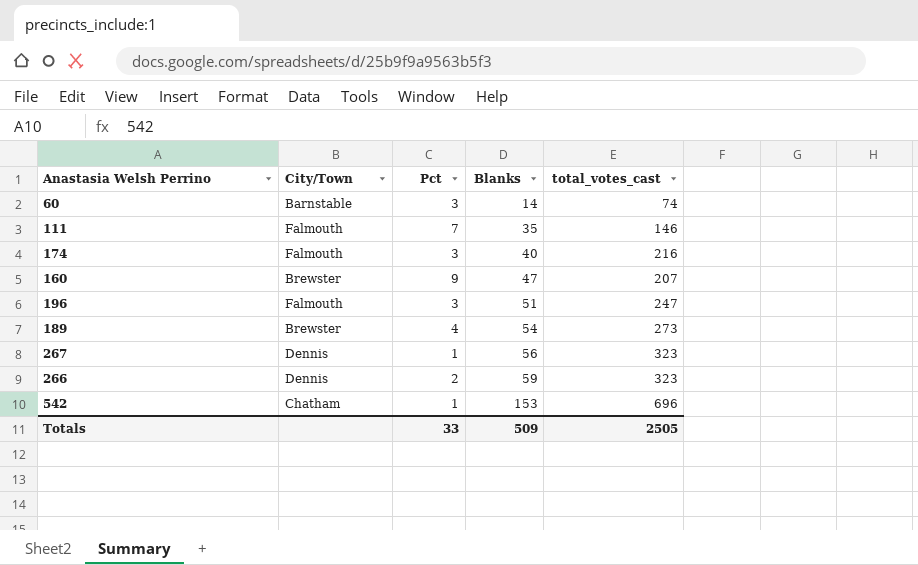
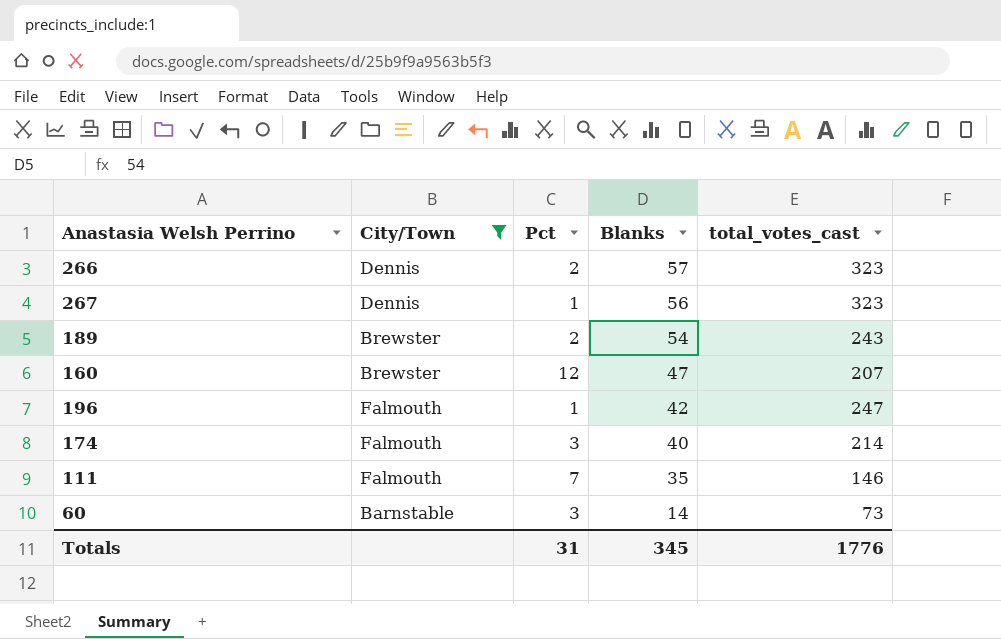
filter: none -> City/Town != Chatham
row order: Blanks ascending -> Blanks descending
266 | Blanks: 59 -> 57
189 | Pct: 4 -> 2
189 | total_votes_cast: 273 -> 243
160 | Pct: 9 -> 12
196 | Pct: 3 -> 1
196 | Blanks: 51 -> 42
174 | total_votes_cast: 216 -> 214
60 | total_votes_cast: 74 -> 73
Totals | Pct: 33 -> 31
Totals | Blanks: 509 -> 345
Totals | total_votes_cast: 2505 -> 1776

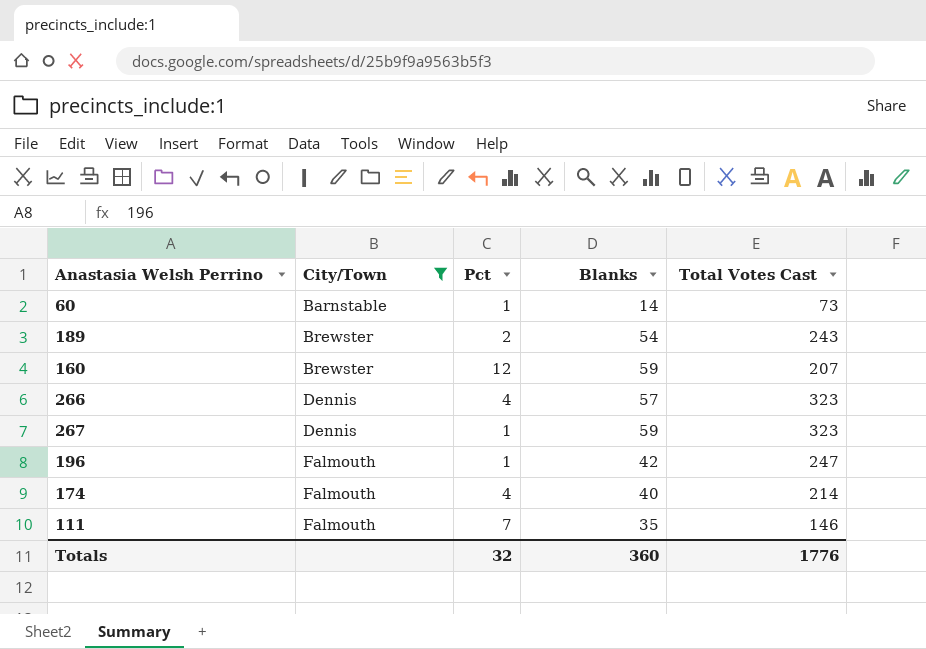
row order: Blanks descending -> City/Town ascending
column name: total_votes_cast -> Total Votes Cast
60 | Pct: 3 -> 1
160 | Blanks: 47 -> 59
266 | Pct: 2 -> 4
267 | Blanks: 56 -> 59
174 | Pct: 3 -> 4
Totals | Pct: 31 -> 32
Totals | Blanks: 345 -> 360

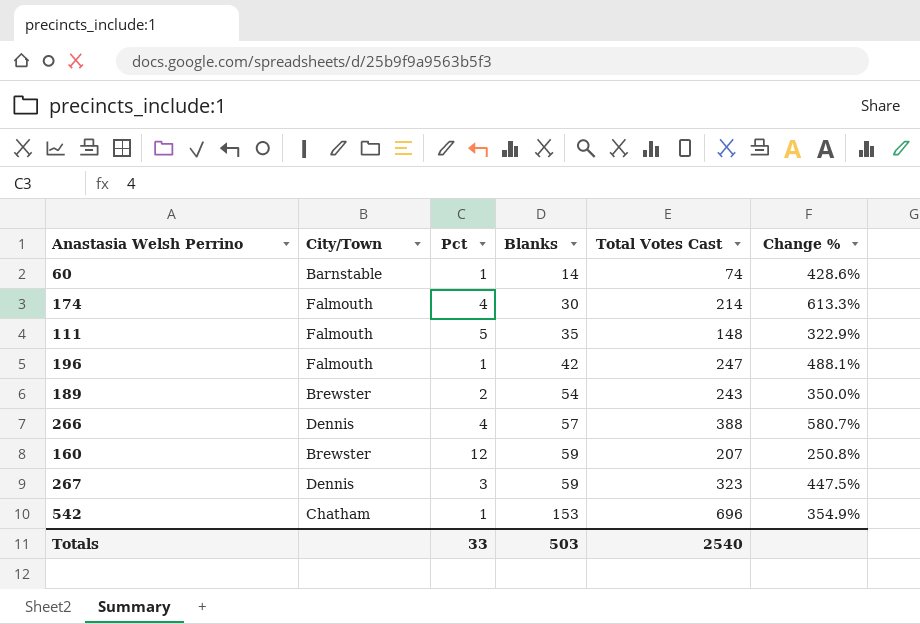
filter: City/Town != Chatham -> none
row order: City/Town ascending -> Blanks ascending
column Change % | formula: none -> ([Total Votes Cast] - [Blanks]) / [Blanks]
60 | Total Votes Cast: 73 -> 74
174 | Blanks: 40 -> 30
111 | Pct: 7 -> 5
111 | Total Votes Cast: 146 -> 148
266 | Total Votes Cast: 323 -> 388
267 | Pct: 1 -> 3
Totals | Pct: 32 -> 33
Totals | Blanks: 360 -> 503
Totals | Total Votes Cast: 1776 -> 2540

